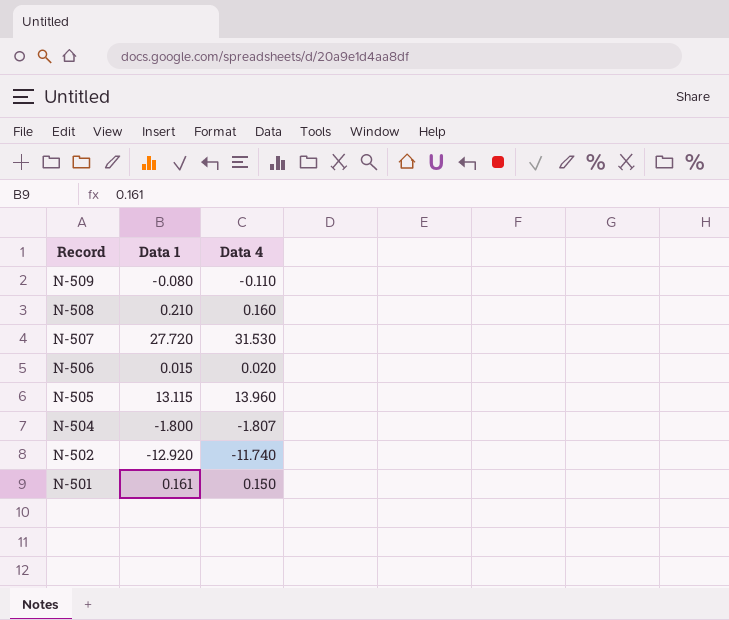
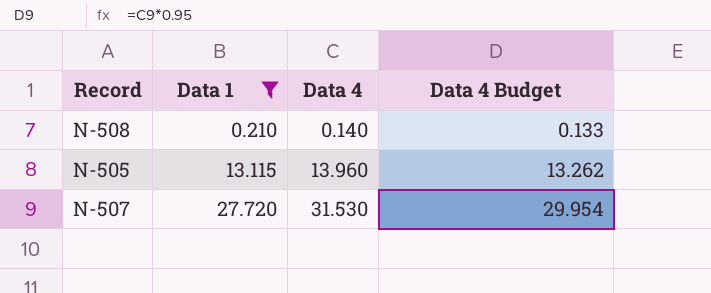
filter: none -> Data 1 >= 0.210
row order: Record descending -> Data 1 ascending
column Data 4 Budget | formula: none -> [Data 4] * 0.95
N-508 | Data 4: 0.160 -> 0.140

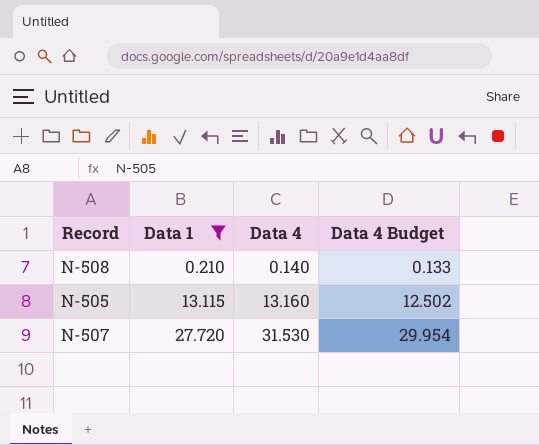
N-505 | Data 4: 13.960 -> 13.160
N-505 | Data 4 Budget: 13.262 -> 12.502

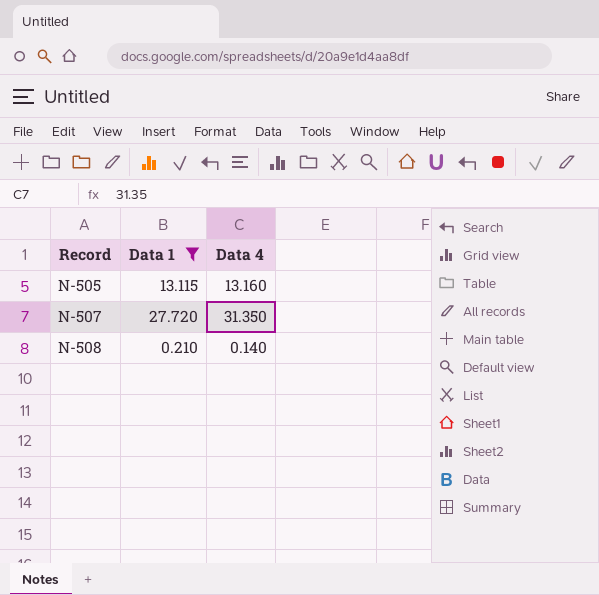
row order: Data 1 ascending -> Record ascending
column Data 4 Budget | formula: [Data 4] * 0.95 -> none
N-507 | Data 4: 31.530 -> 31.350

